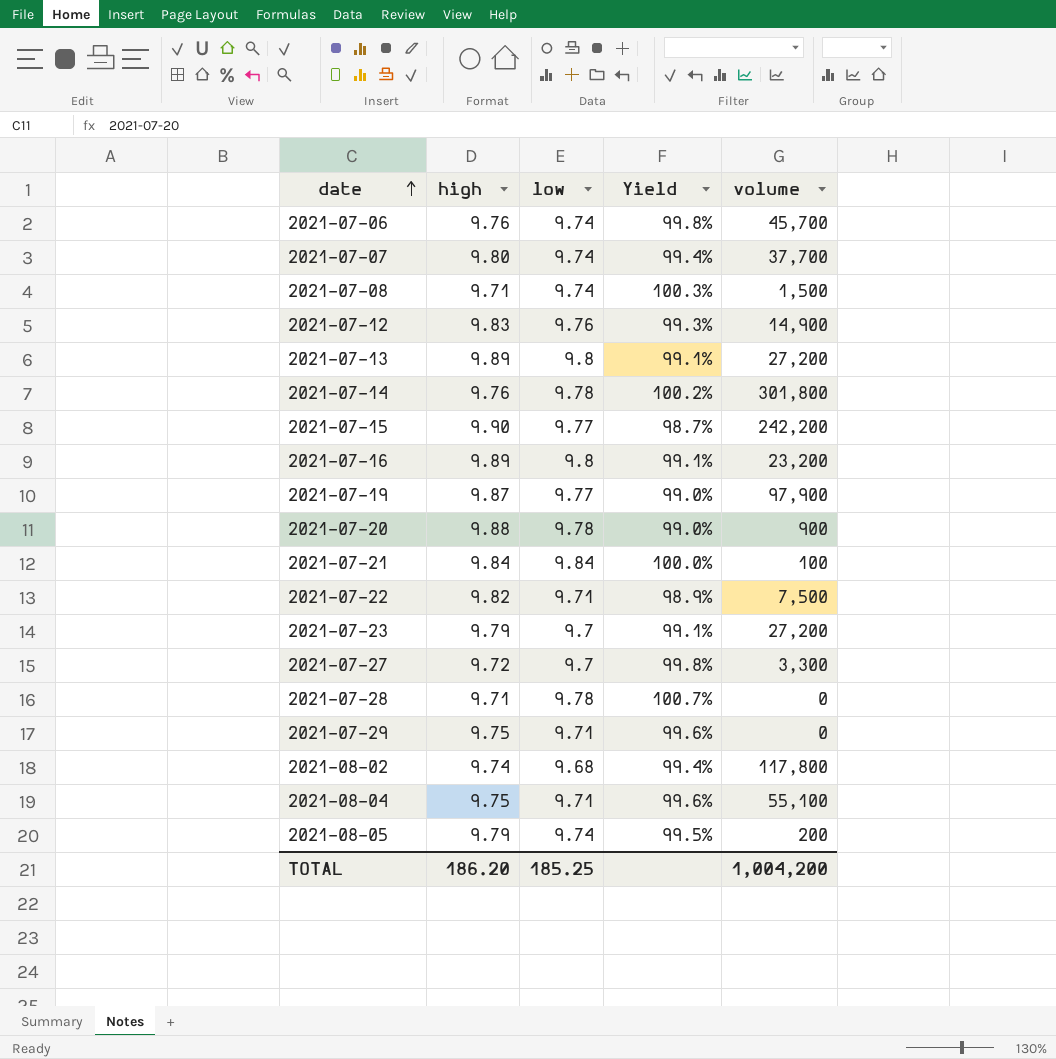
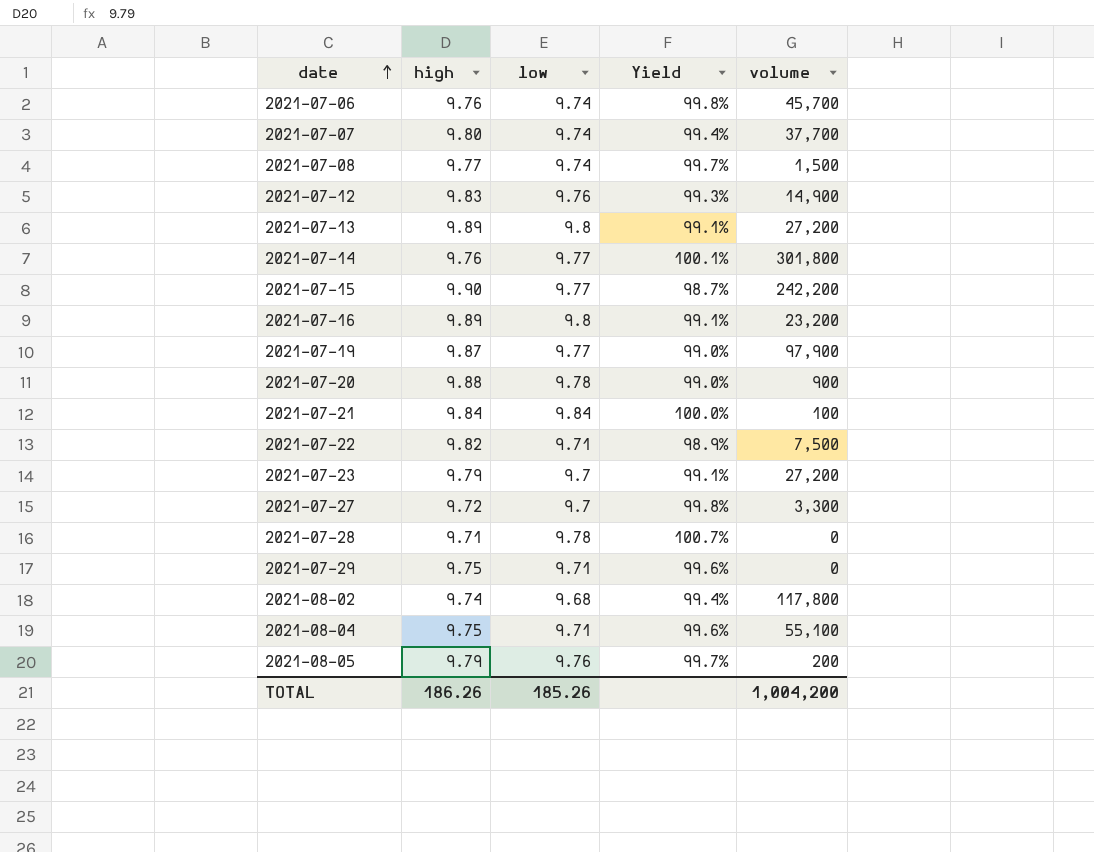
2021-07-08 | high: 9.71 -> 9.77
2021-07-08 | Yield: 100.3% -> 99.7%
2021-07-14 | low: 9.78 -> 9.77
2021-07-14 | Yield: 100.2% -> 100.1%
2021-08-05 | low: 9.74 -> 9.76
2021-08-05 | Yield: 99.5% -> 99.7%
TOTAL | high: 186.20 -> 186.26
TOTAL | low: 185.25 -> 185.26

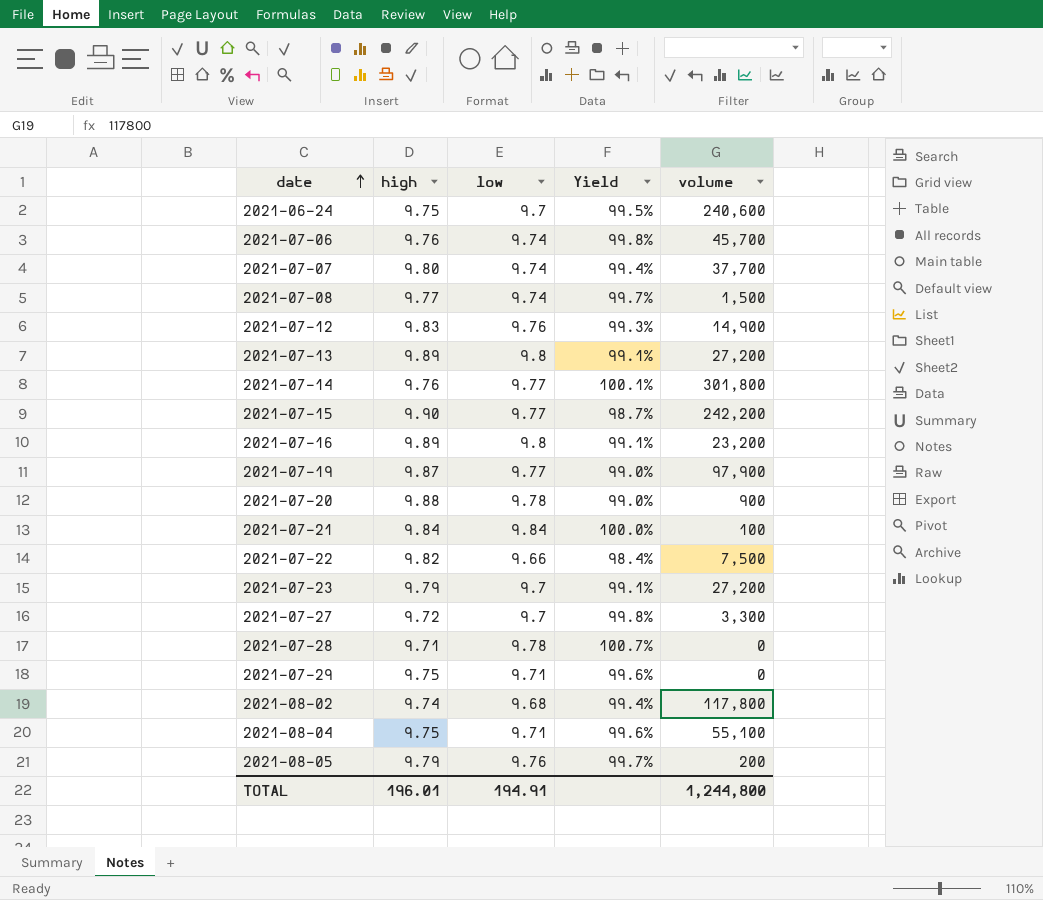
row 2021-06-24: none -> 9.75 | 9.7 | 99.5% | 240,600
2021-07-22 | low: 9.71 -> 9.66
2021-07-22 | Yield: 98.9% -> 98.4%
TOTAL | high: 186.26 -> 196.01
TOTAL | low: 185.26 -> 194.91
TOTAL | volume: 1,004,200 -> 1,244,800

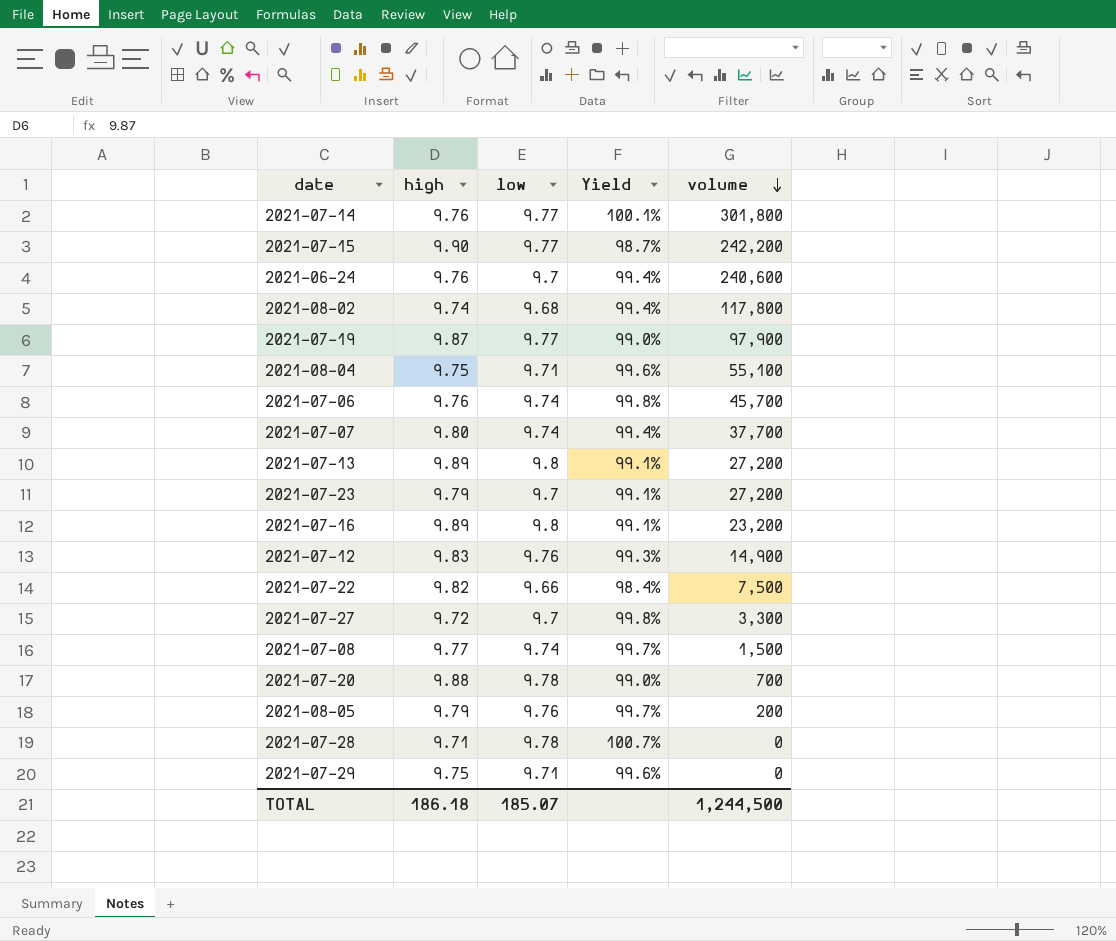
row order: date ascending -> volume descending
row 2021-07-21: 9.84 | 9.84 | 100.0% | 100 -> none
2021-06-24 | high: 9.75 -> 9.76
2021-06-24 | Yield: 99.5% -> 99.4%
2021-07-20 | volume: 900 -> 700
TOTAL | high: 196.01 -> 186.18
TOTAL | low: 194.91 -> 185.07
TOTAL | volume: 1,244,800 -> 1,244,500

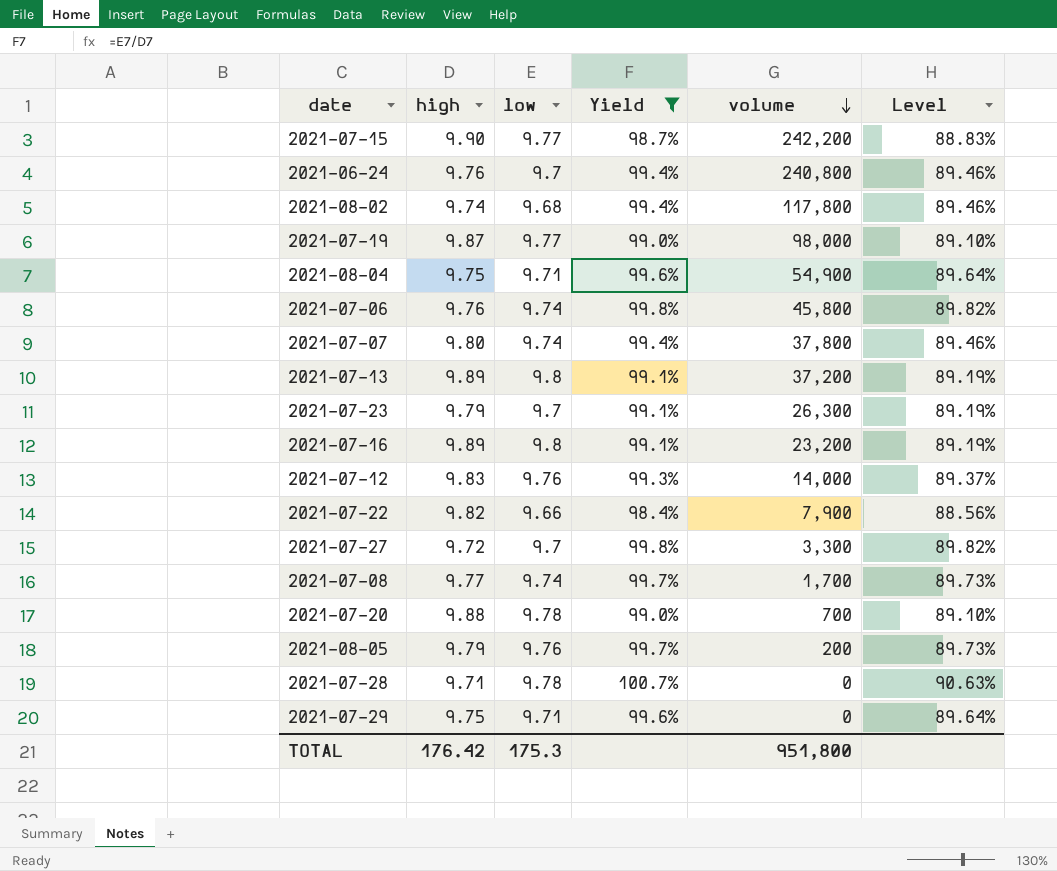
filter: none -> Yield != 100.1%
column Level | formula: none -> [Yield] * 0.9
2021-06-24 | volume: 240,600 -> 240,800
2021-07-19 | volume: 97,900 -> 98,000
2021-08-04 | volume: 55,100 -> 54,900
2021-07-06 | volume: 45,700 -> 45,800
2021-07-07 | volume: 37,700 -> 37,800
2021-07-13 | volume: 27,200 -> 37,200
2021-07-23 | volume: 27,200 -> 26,300
2021-07-12 | volume: 14,900 -> 14,000
2021-07-22 | volume: 7,500 -> 7,900
2021-07-08 | volume: 1,500 -> 1,700
TOTAL | high: 186.18 -> 176.42
TOTAL | low: 185.07 -> 175.3
TOTAL | volume: 1,244,500 -> 951,800

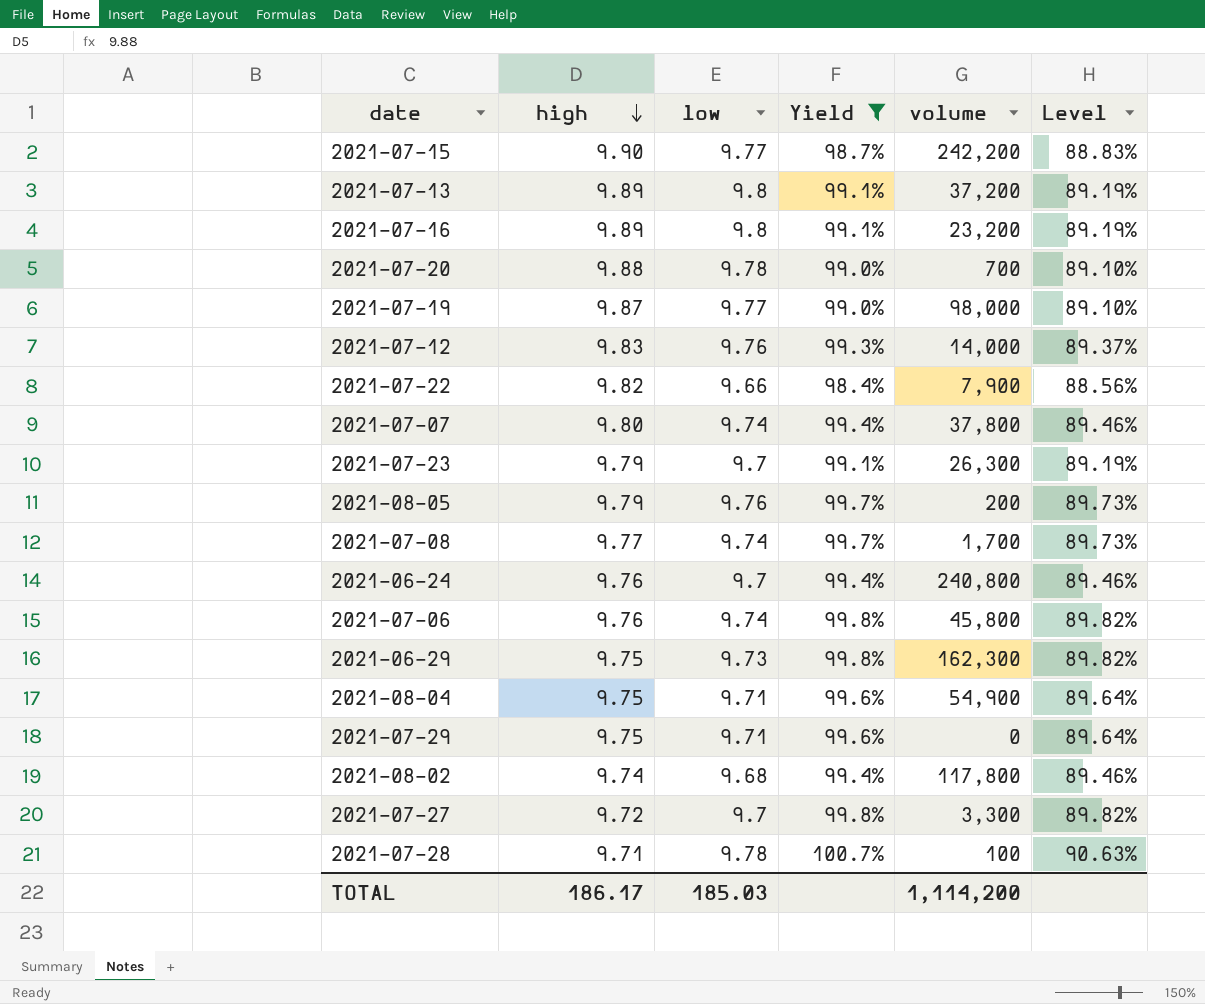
row order: volume descending -> high descending
row 2021-06-29: none -> 9.75 | 9.73 | 99.8% | 162,300 | 89.82%
2021-07-28 | volume: 0 -> 100
TOTAL | high: 176.42 -> 186.17
TOTAL | low: 175.3 -> 185.03
TOTAL | volume: 951,800 -> 1,114,200

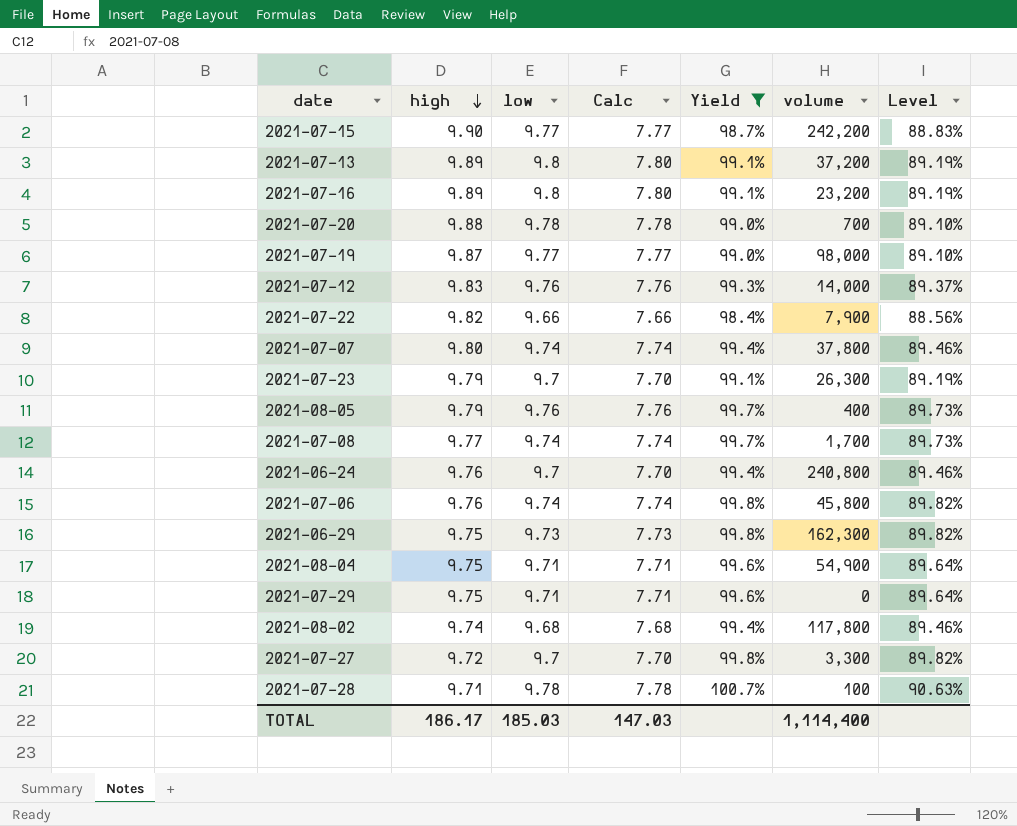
column Calc | formula: none -> [low] - 2
2021-08-05 | volume: 200 -> 400
TOTAL | volume: 1,114,200 -> 1,114,400

